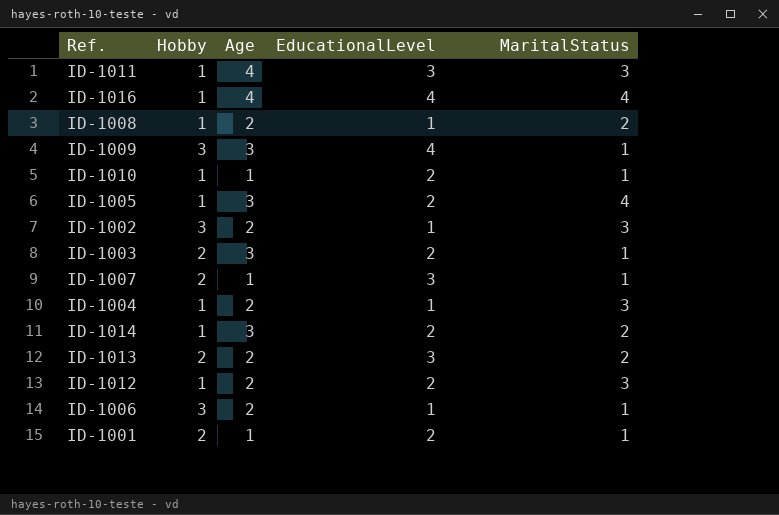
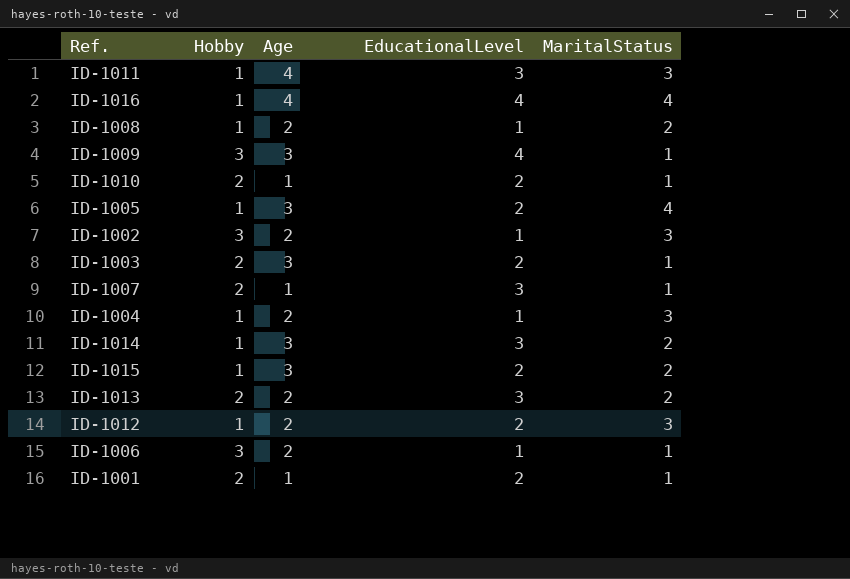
ID-1010 | Hobby: 1 -> 2
ID-1014 | EducationalLevel: 2 -> 3
row ID-1015: none -> 1 | 3 | 2 | 2

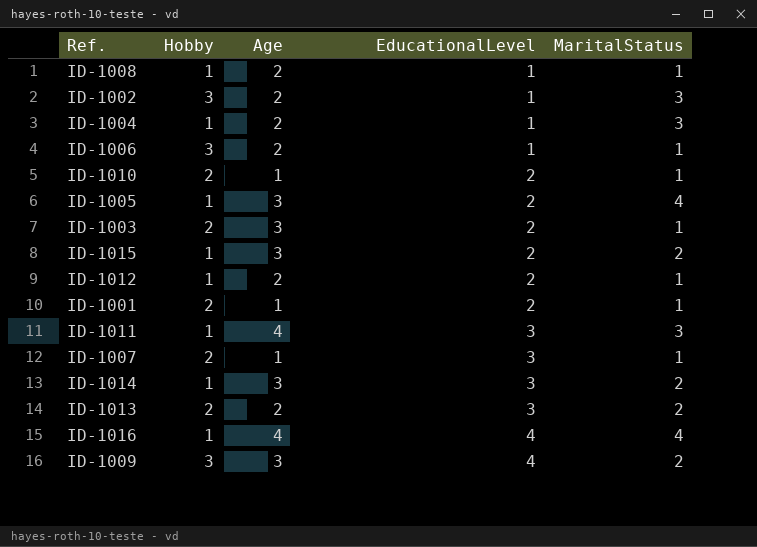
row order: none -> EducationalLevel ascending
ID-1008 | MaritalStatus: 2 -> 1
ID-1012 | MaritalStatus: 3 -> 1
ID-1009 | MaritalStatus: 1 -> 2

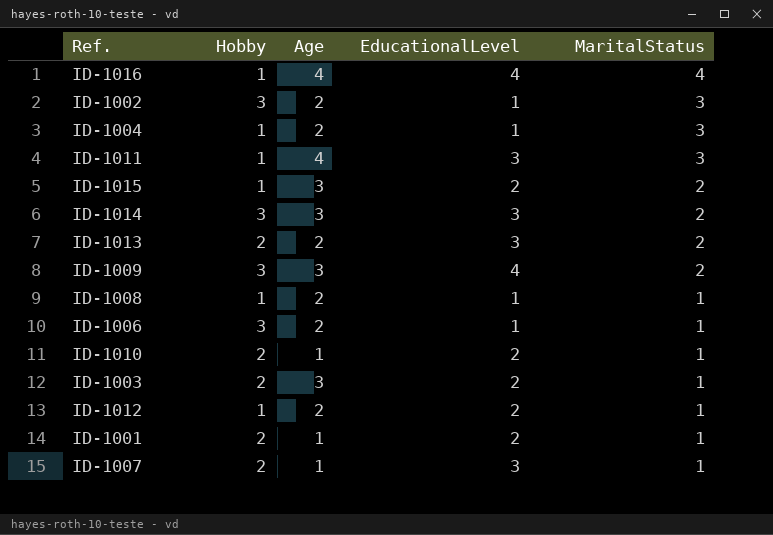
row order: EducationalLevel ascending -> MaritalStatus descending
row ID-1005: 1 | 3 | 2 | 4 -> none
ID-1014 | Hobby: 1 -> 3

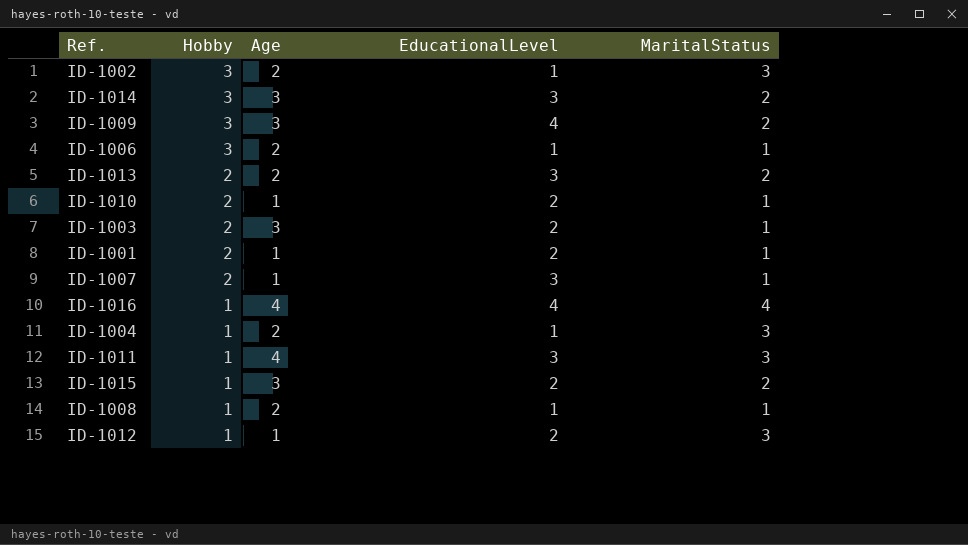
row order: MaritalStatus descending -> Hobby descending
ID-1012 | Age: 2 -> 1
ID-1012 | MaritalStatus: 1 -> 3

